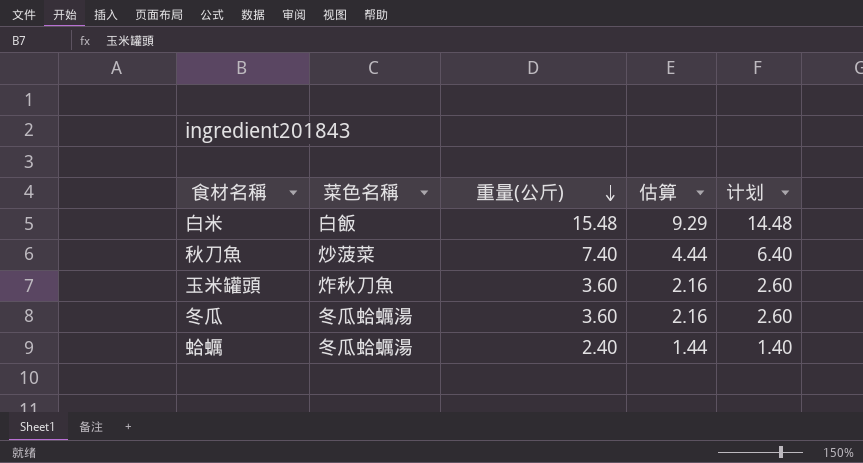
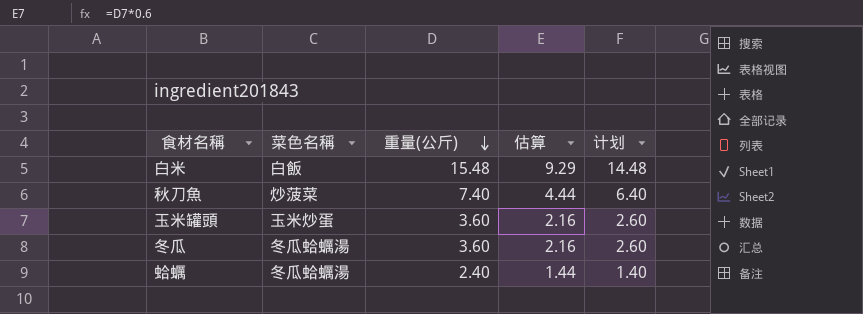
玉米罐頭 | 菜色名稱: 炸秋刀魚 -> 玉米炒蛋

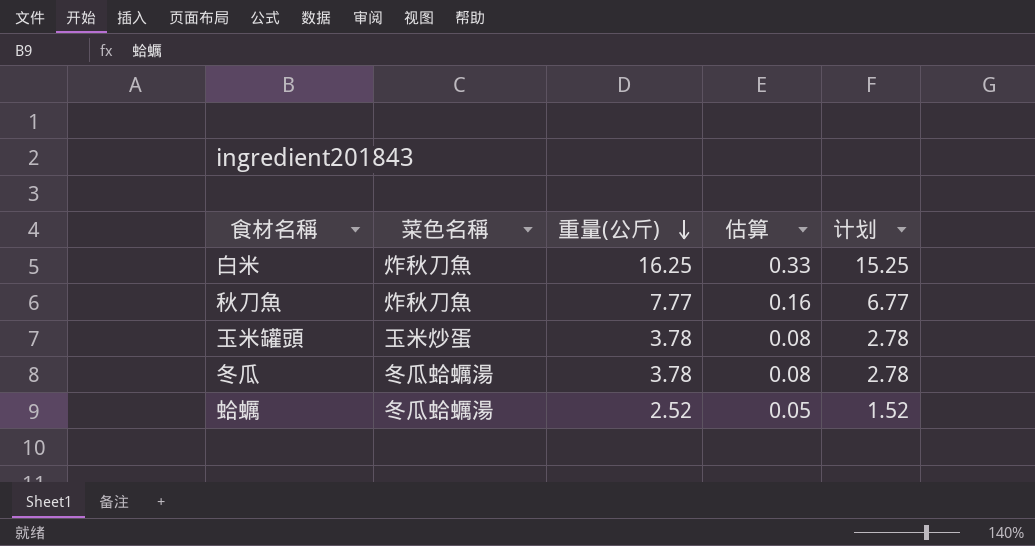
column 估算 | formula: [重量(公斤)] * 0.6 -> [重量(公斤)] * 0.02
白米 | 菜色名稱: 白飯 -> 炸秋刀魚
白米 | 重量(公斤): 15.48 -> 16.25
白米 | 计划: 14.48 -> 15.25
秋刀魚 | 菜色名稱: 炒菠菜 -> 炸秋刀魚
秋刀魚 | 重量(公斤): 7.40 -> 7.77
秋刀魚 | 计划: 6.40 -> 6.77
玉米罐頭 | 重量(公斤): 3.60 -> 3.78
玉米罐頭 | 计划: 2.60 -> 2.78
冬瓜 | 重量(公斤): 3.60 -> 3.78
冬瓜 | 计划: 2.60 -> 2.78
蛤蠣 | 重量(公斤): 2.40 -> 2.52
蛤蠣 | 计划: 1.40 -> 1.52

